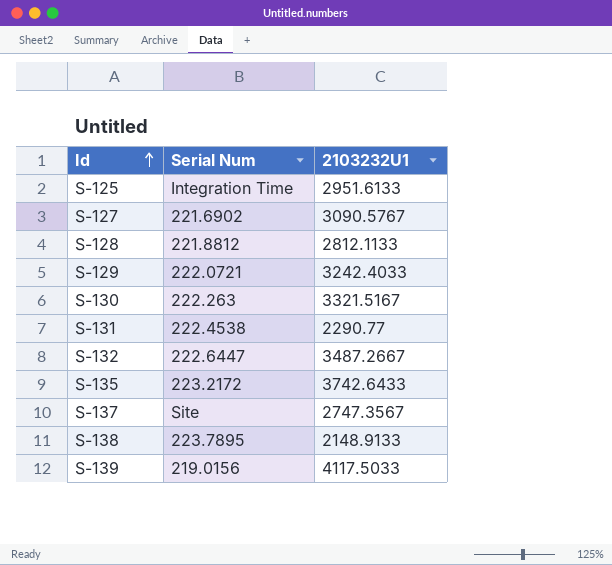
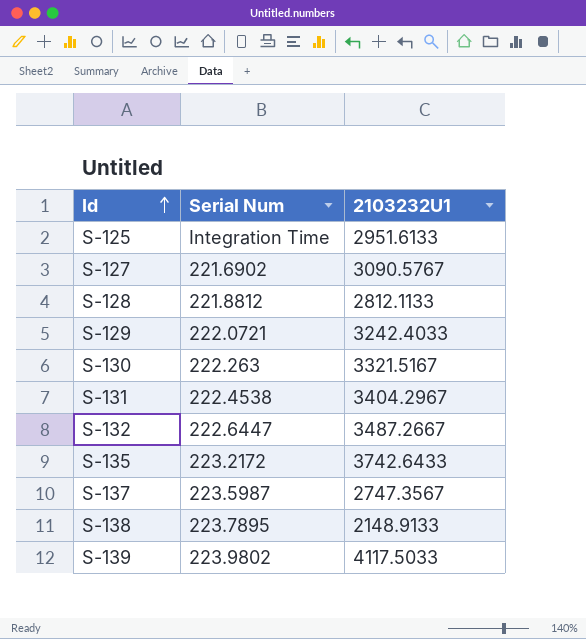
S-131 | 2103232U1: 2290.77 -> 3404.2967
S-137 | Serial Num: Site -> 223.5987
S-139 | Serial Num: 219.0156 -> 223.9802

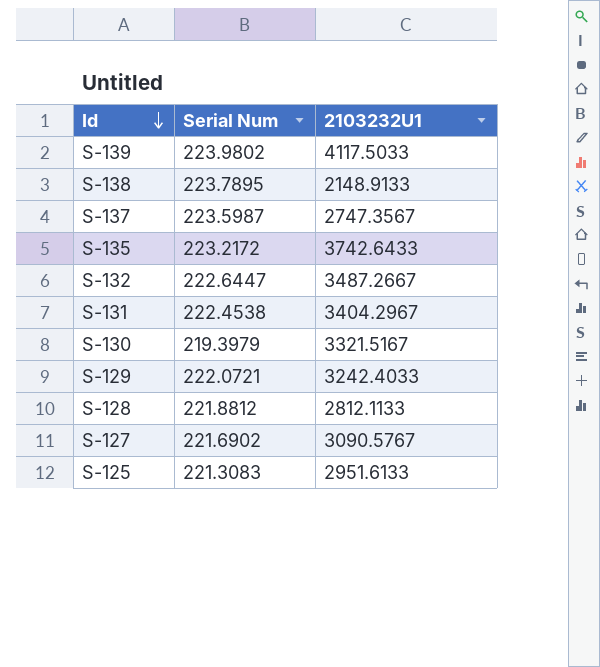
row order: Id ascending -> Id descending
S-130 | Serial Num: 222.263 -> 219.3979
S-125 | Serial Num: Integration Time -> 221.3083

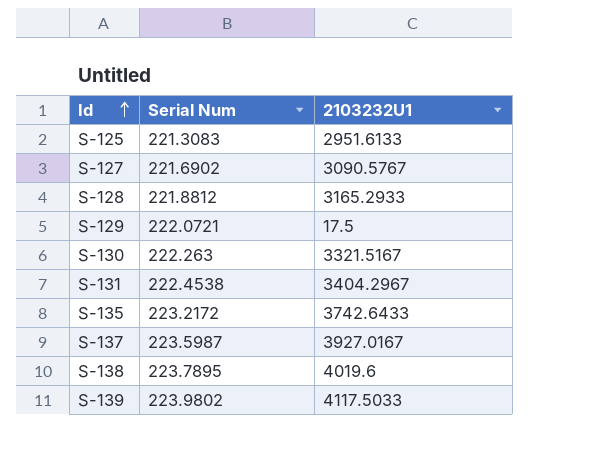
row order: Id descending -> Id ascending
row S-132: 222.6447 | 3487.2667 -> none
S-128 | 2103232U1: 2812.1133 -> 3165.2933
S-129 | 2103232U1: 3242.4033 -> 17.5
S-130 | Serial Num: 219.3979 -> 222.263
S-137 | 2103232U1: 2747.3567 -> 3927.0167
S-138 | 2103232U1: 2148.9133 -> 4019.6

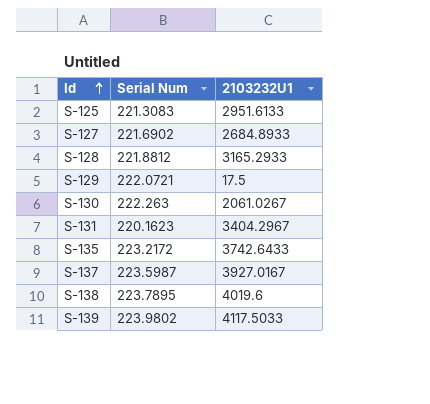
S-127 | 2103232U1: 3090.5767 -> 2684.8933
S-130 | 2103232U1: 3321.5167 -> 2061.0267
S-131 | Serial Num: 222.4538 -> 220.1623

